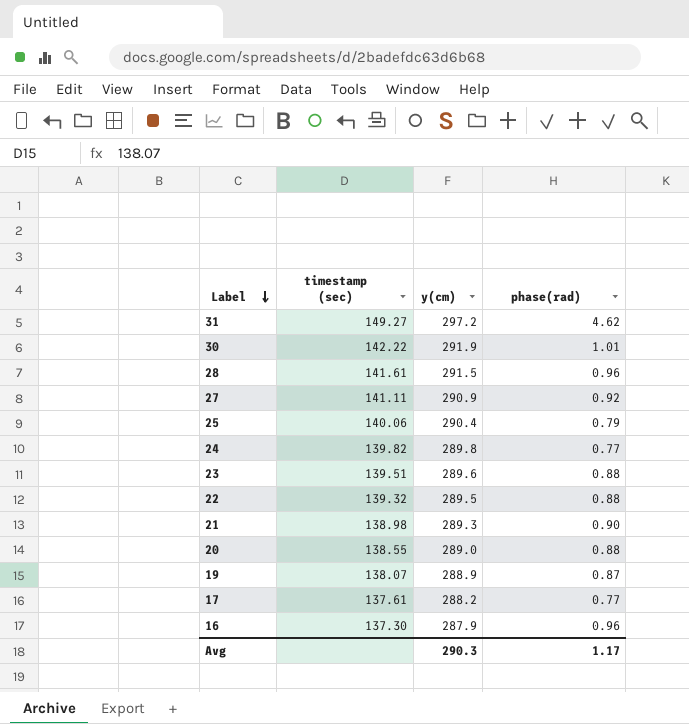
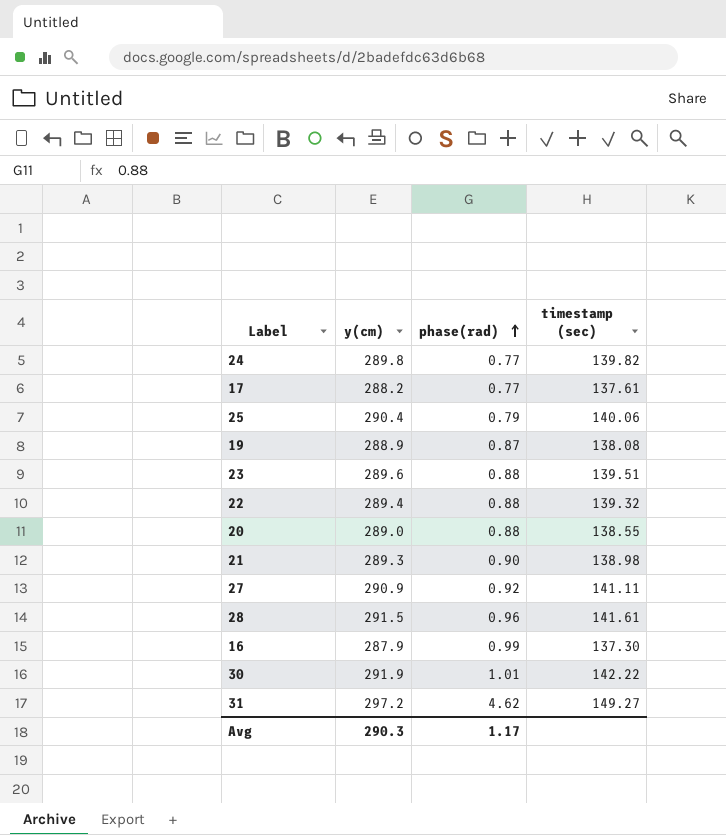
row order: Label descending -> phase(rad) ascending
column timestamp (sec) | position: 2 -> 4
19 | timestamp (sec): 138.07 -> 138.08
22 | y(cm): 289.5 -> 289.4
16 | phase(rad): 0.96 -> 0.99

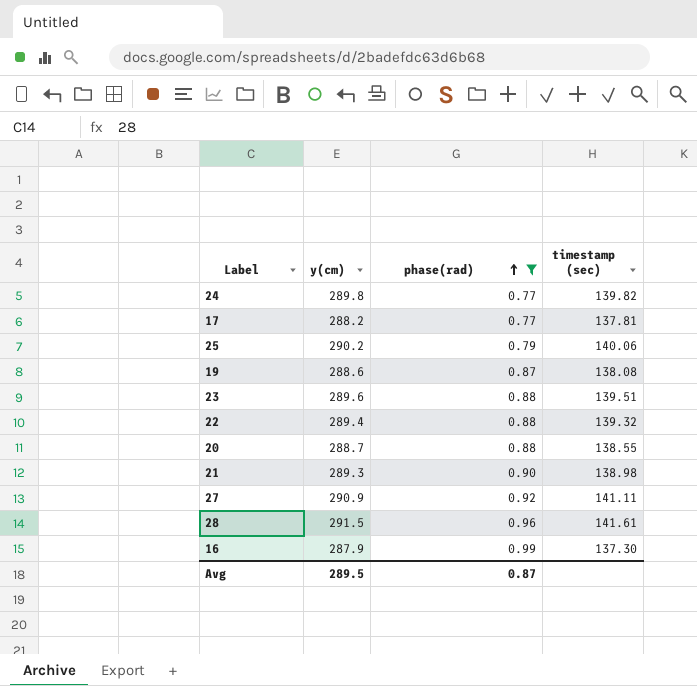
filter: none -> phase(rad) <= 0.99
17 | timestamp (sec): 137.61 -> 137.81
25 | y(cm): 290.4 -> 290.2
19 | y(cm): 288.9 -> 288.6
20 | y(cm): 289.0 -> 288.7
Avg | y(cm): 290.3 -> 289.5
Avg | phase(rad): 1.17 -> 0.87

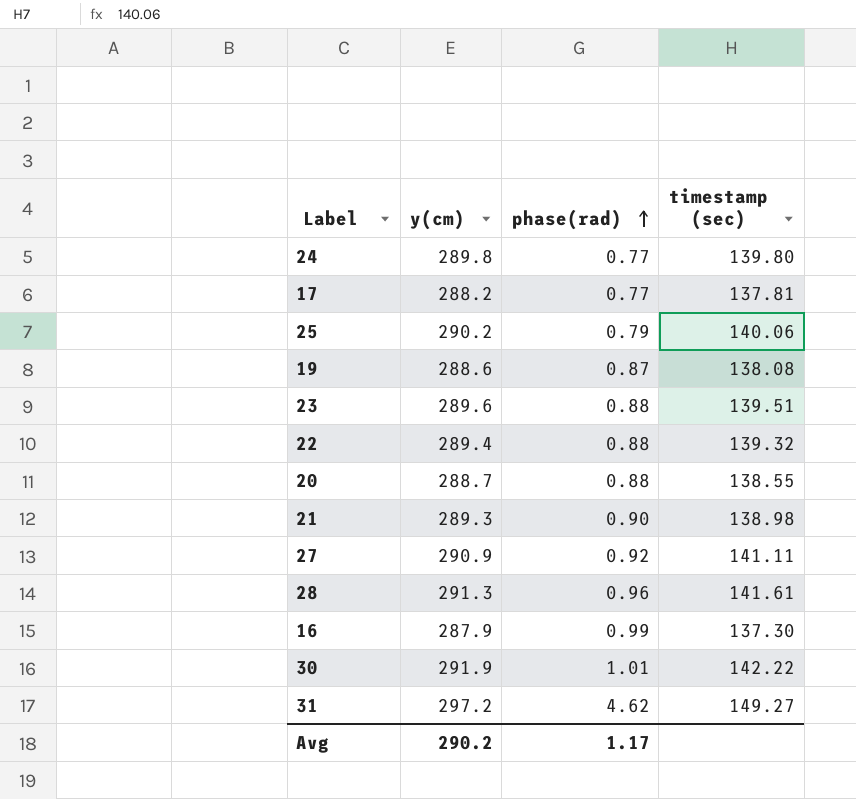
filter: phase(rad) <= 0.99 -> none
24 | timestamp (sec): 139.82 -> 139.80
28 | y(cm): 291.5 -> 291.3
Avg | y(cm): 289.5 -> 290.2
Avg | phase(rad): 0.87 -> 1.17

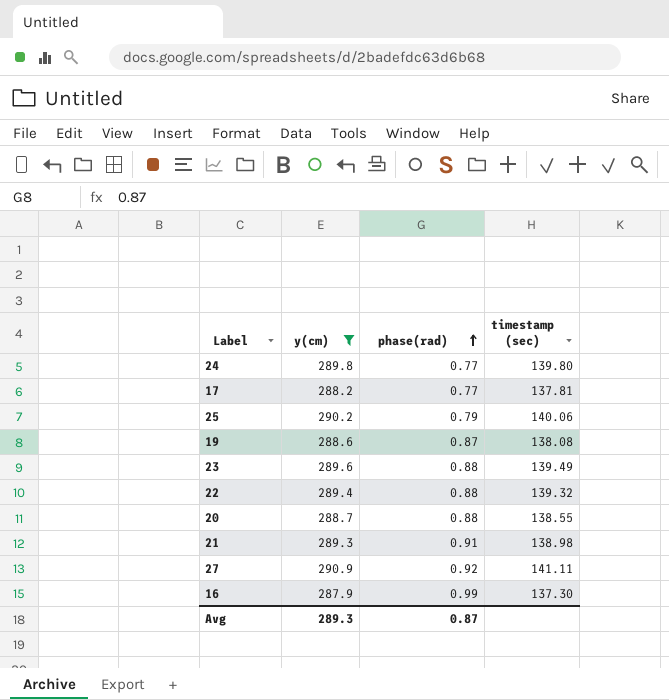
filter: none -> y(cm) <= 290.9
23 | timestamp (sec): 139.51 -> 139.49
21 | phase(rad): 0.90 -> 0.91
Avg | y(cm): 290.2 -> 289.3
Avg | phase(rad): 1.17 -> 0.87

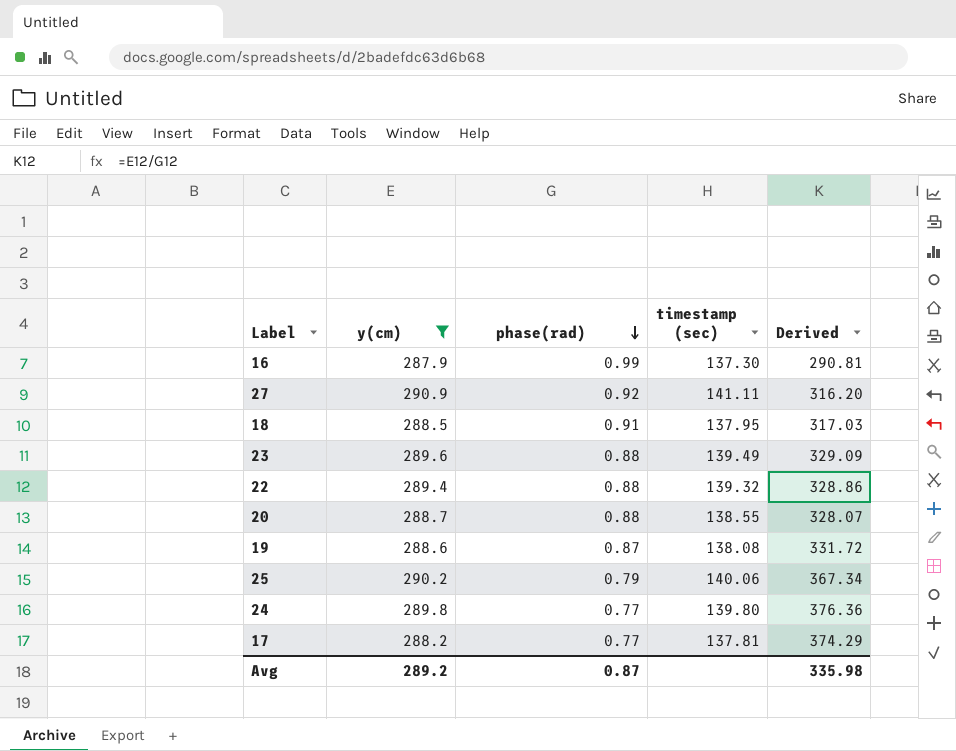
row order: phase(rad) ascending -> phase(rad) descending
column Derived | formula: none -> [y(cm)] / [phase(rad)]
row 21: 289.3 | 0.91 | 138.98 -> none
row 18: none -> 288.5 | 0.91 | 137.95 | 317.03
Avg | y(cm): 289.3 -> 289.2

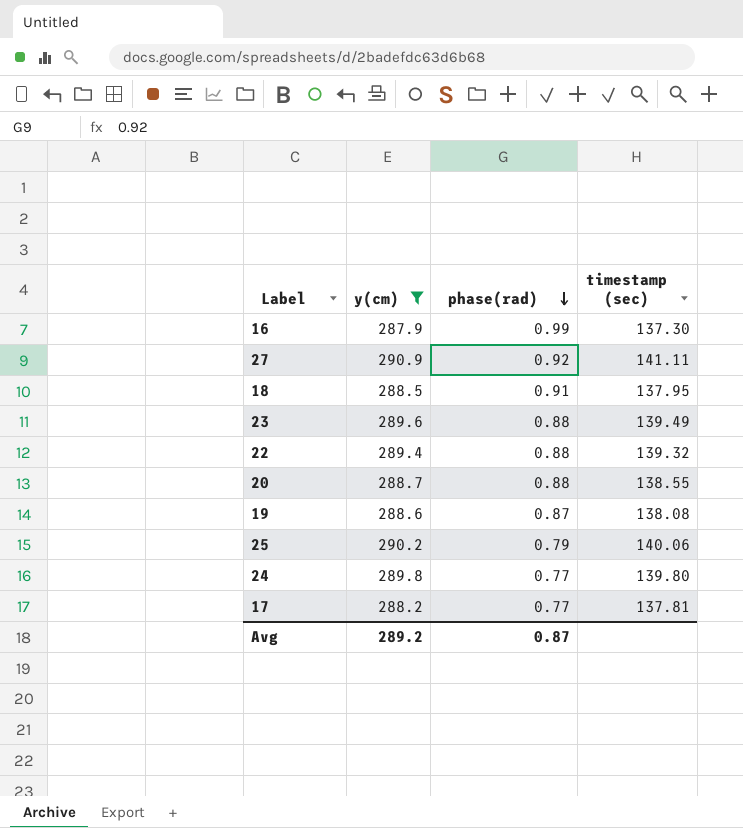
column Derived | formula: [y(cm)] / [phase(rad)] -> none

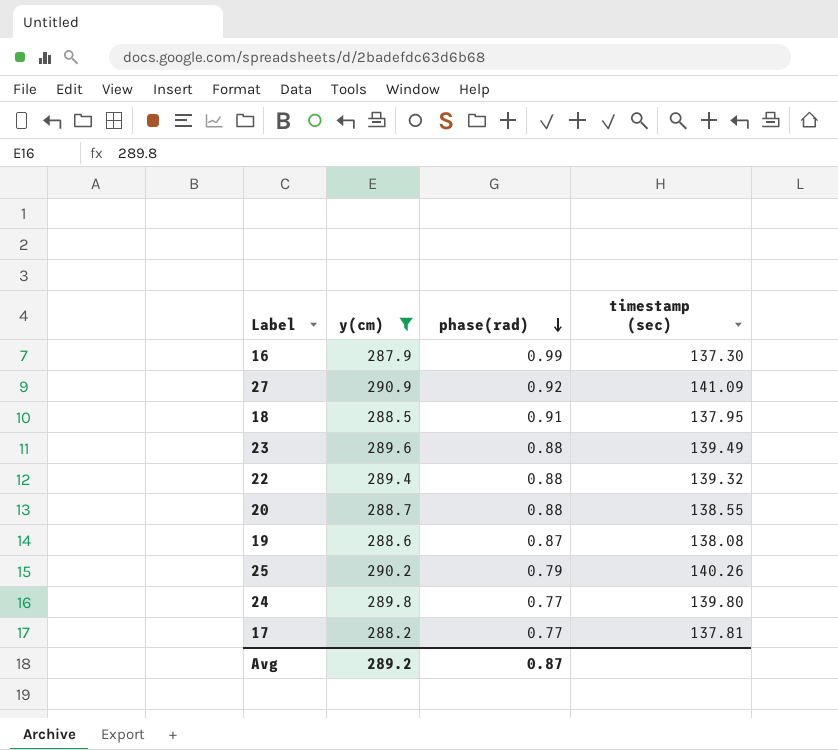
27 | timestamp (sec): 141.11 -> 141.09
25 | timestamp (sec): 140.06 -> 140.26

